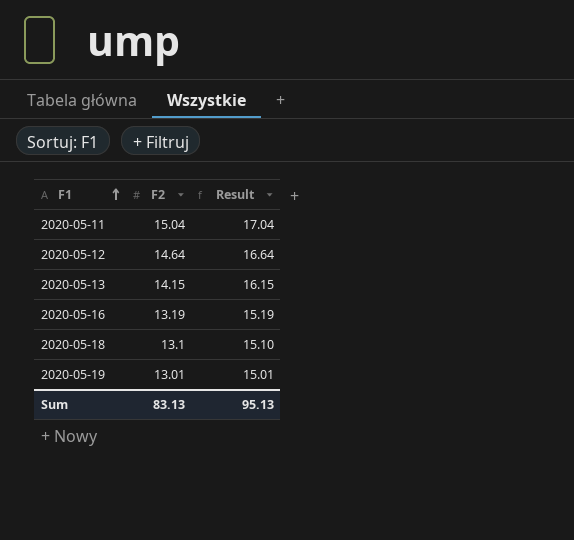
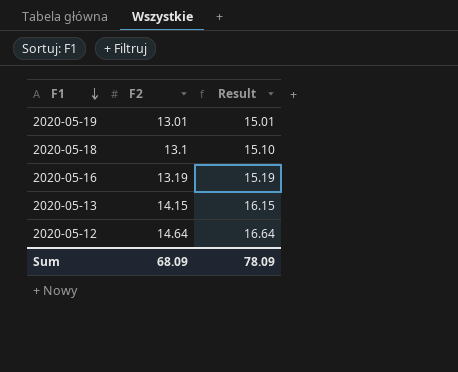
row order: F1 ascending -> F1 descending
row 2020-05-11: 15.04 | 17.04 -> none
Sum | F2: 83.13 -> 68.09
Sum | Result: 95.13 -> 78.09

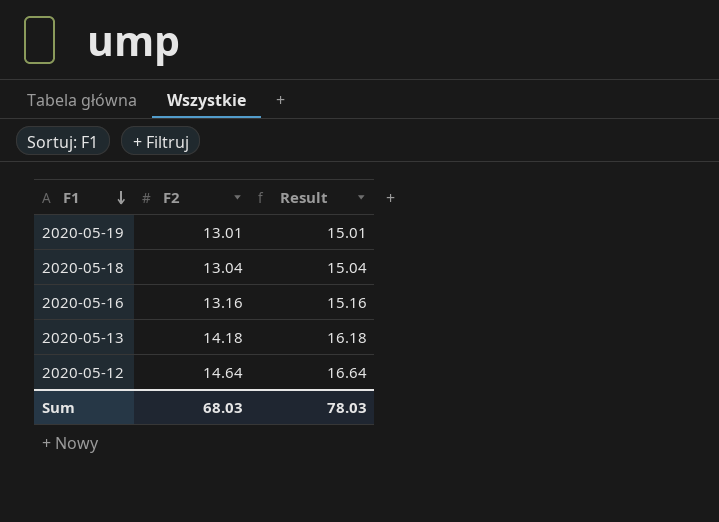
2020-05-18 | F2: 13.1 -> 13.04
2020-05-18 | Result: 15.10 -> 15.04
2020-05-16 | F2: 13.19 -> 13.16
2020-05-16 | Result: 15.19 -> 15.16
2020-05-13 | F2: 14.15 -> 14.18
2020-05-13 | Result: 16.15 -> 16.18
Sum | F2: 68.09 -> 68.03
Sum | Result: 78.09 -> 78.03

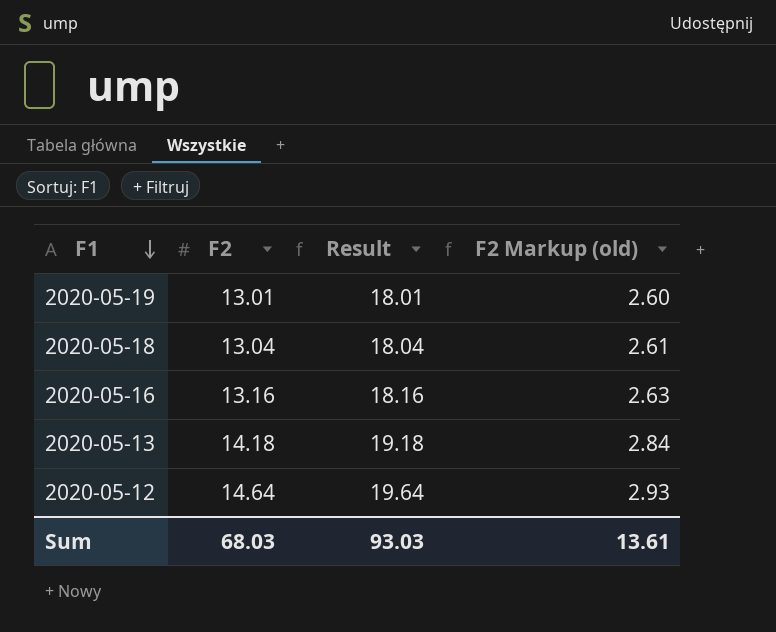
column Result | formula: [F2] + 2 -> [F2] + 5
column F2 Markup (old) | formula: none -> [F2] * 0.2
Sum | Result: 78.03 -> 93.03

